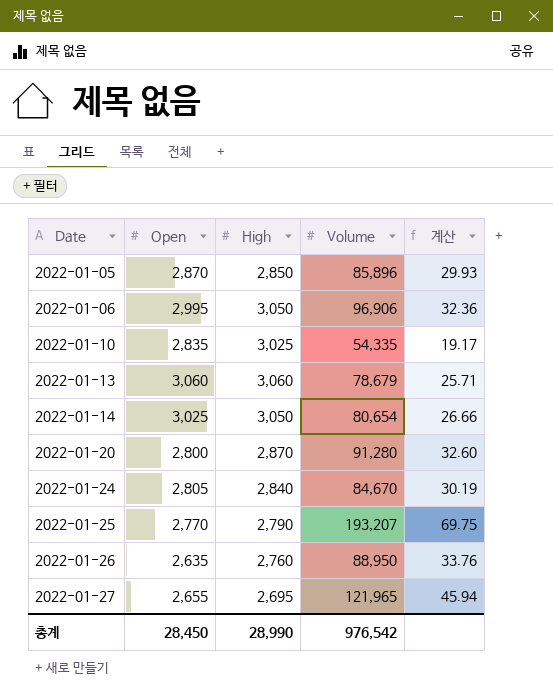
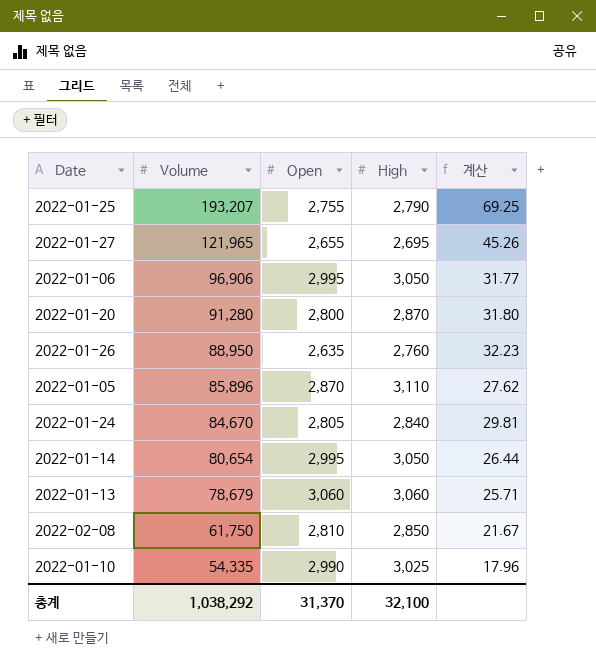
row order: Date ascending -> Volume descending
column Volume | position: 4 -> 2
column 계산 | formula: [Volume] / [Open] -> [Volume] / [High]
2022-01-25 | Open: 2,770 -> 2,755
2022-01-05 | High: 2,850 -> 3,110
2022-01-14 | Open: 3,025 -> 2,995
row 2022-02-08: none -> 61,750 | 2,810 | 2,850 | 21.67
2022-01-10 | Open: 2,835 -> 2,990
총계 | Volume: 976,542 -> 1,038,292
총계 | Open: 28,450 -> 31,370
총계 | High: 28,990 -> 32,100

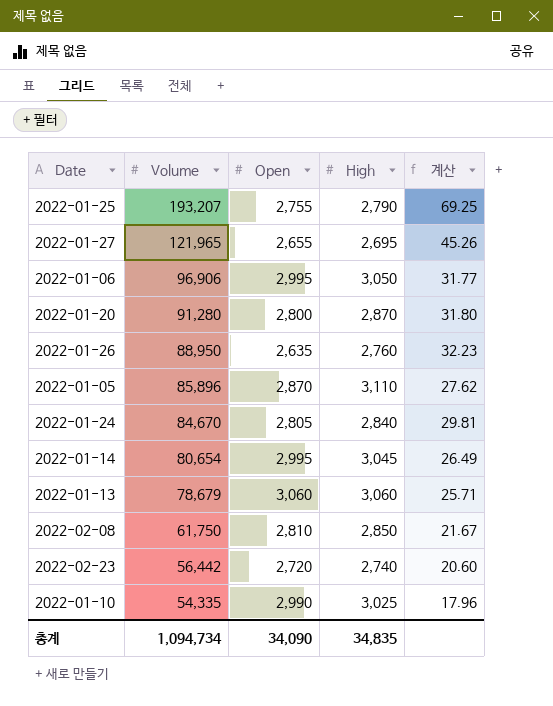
2022-01-14 | High: 3,050 -> 3,045
2022-01-14 | 계산: 26.44 -> 26.49
row 2022-02-23: none -> 56,442 | 2,720 | 2,740 | 20.60
총계 | Volume: 1,038,292 -> 1,094,734
총계 | Open: 31,370 -> 34,090
총계 | High: 32,100 -> 34,835

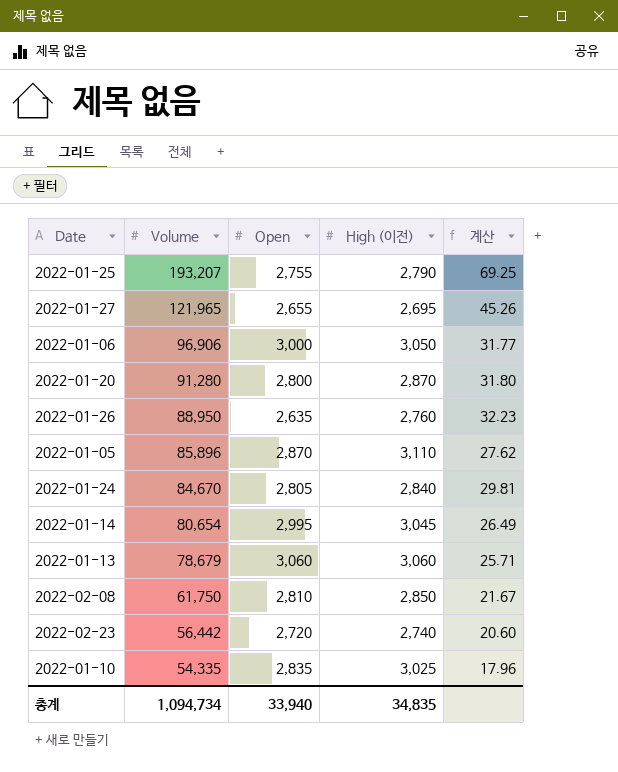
column name: High -> High (이전)
2022-01-06 | Open: 2,995 -> 3,000
2022-01-10 | Open: 2,990 -> 2,835
총계 | Open: 34,090 -> 33,940

